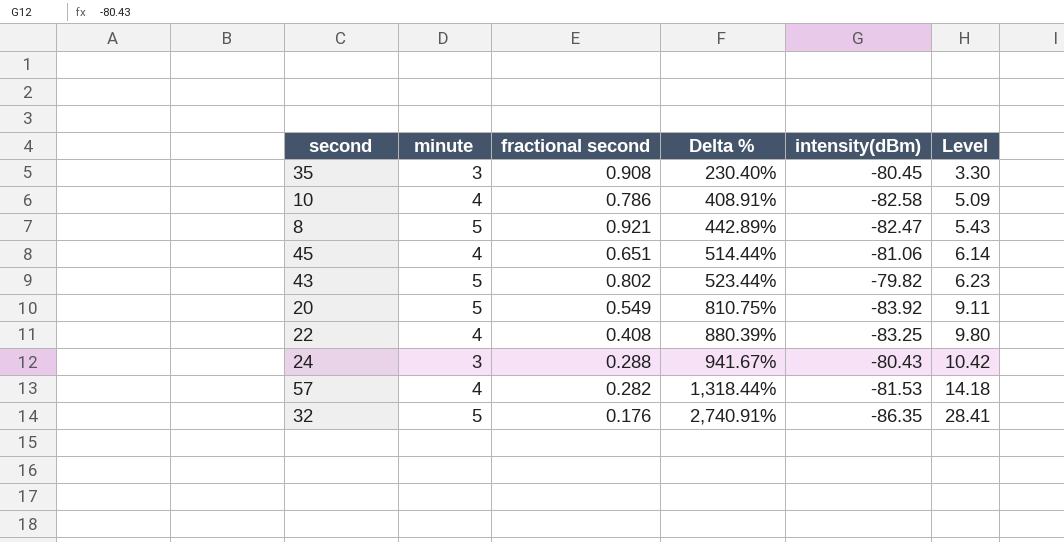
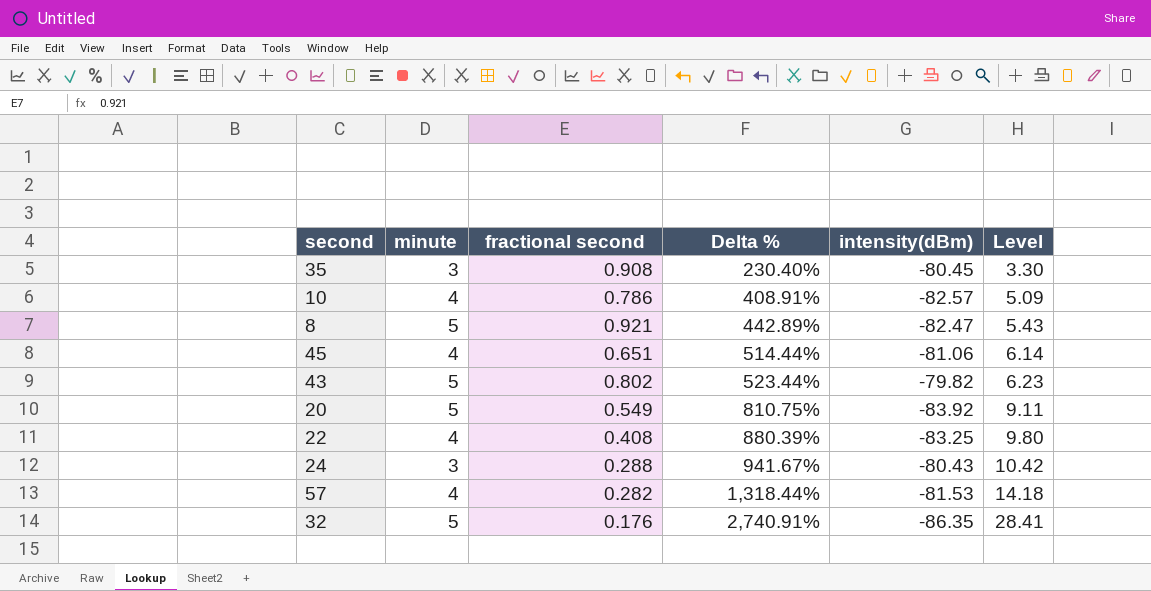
10 | intensity(dBm): -82.58 -> -82.57

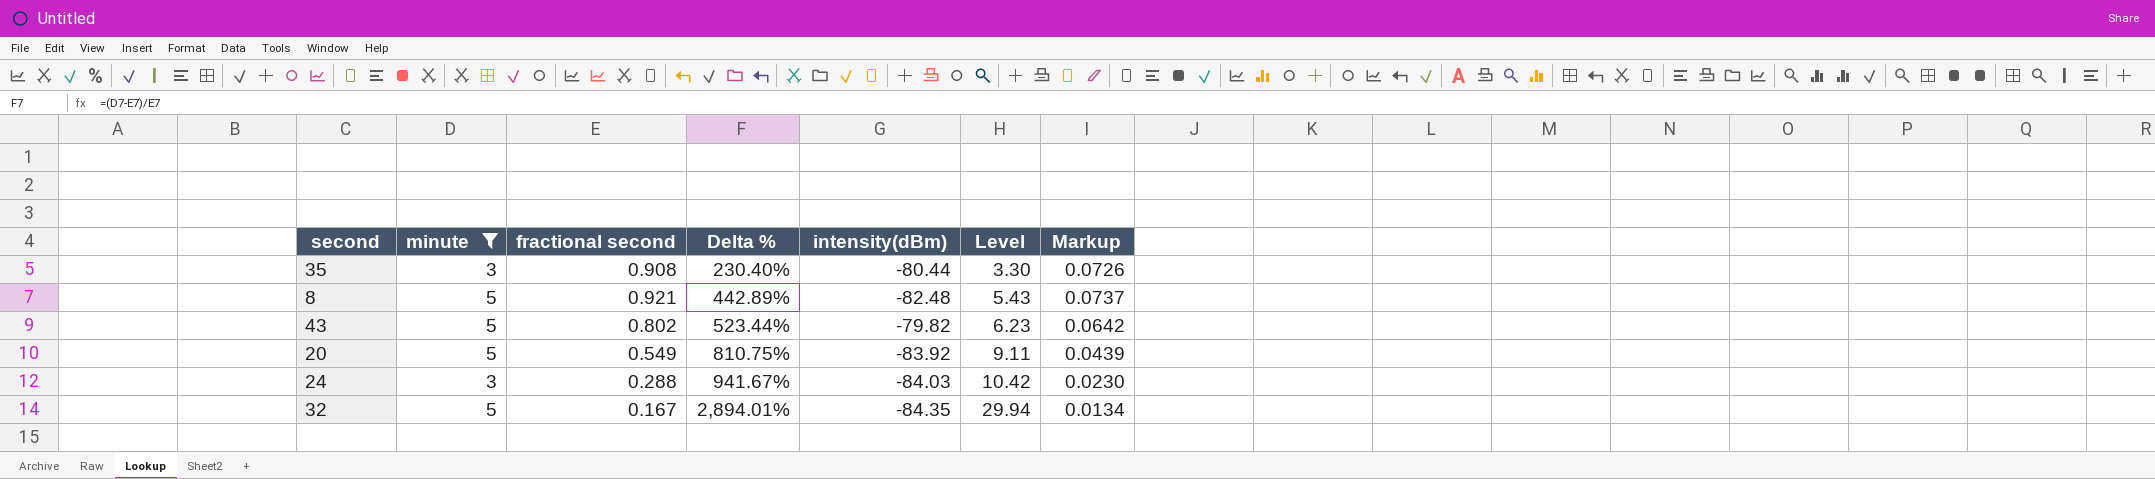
filter: none -> minute != 4
column Markup | formula: none -> [fractional second] * 0.08
35 | intensity(dBm): -80.45 -> -80.44
8 | intensity(dBm): -82.47 -> -82.48
24 | intensity(dBm): -80.43 -> -84.03
32 | fractional second: 0.176 -> 0.167
32 | Delta %: 2,740.91% -> 2,894.01%
32 | intensity(dBm): -86.35 -> -84.35
32 | Level: 28.41 -> 29.94

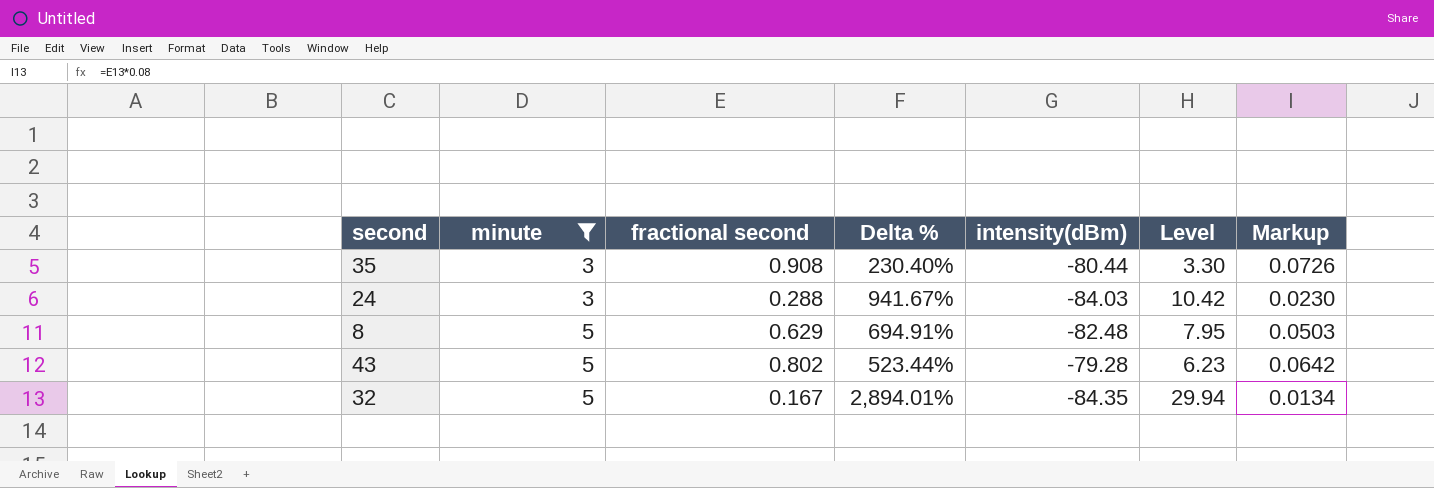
row order: Delta % ascending -> minute ascending
row 20: 5 | 0.549 | 810.75% | -83.92 | 9.11 | 0.0439 -> none
8 | fractional second: 0.921 -> 0.629
8 | Delta %: 442.89% -> 694.91%
8 | Level: 5.43 -> 7.95
8 | Markup: 0.0737 -> 0.0503
43 | intensity(dBm): -79.82 -> -79.28

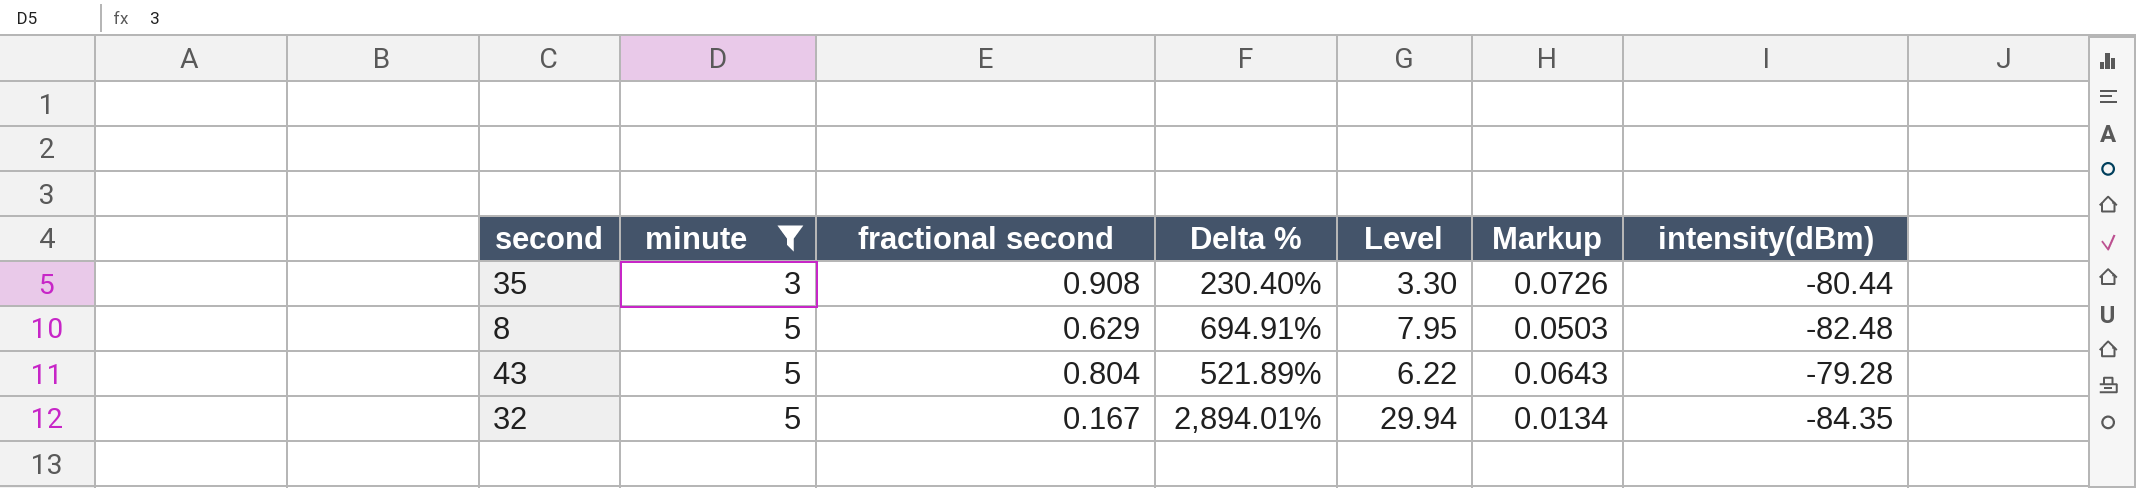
column intensity(dBm) | position: 5 -> 7
row 24: 3 | 0.288 | 941.67% | -84.03 | 10.42 | 0.0230 -> none
43 | fractional second: 0.802 -> 0.804
43 | Delta %: 523.44% -> 521.89%
43 | Level: 6.23 -> 6.22
43 | Markup: 0.0642 -> 0.0643

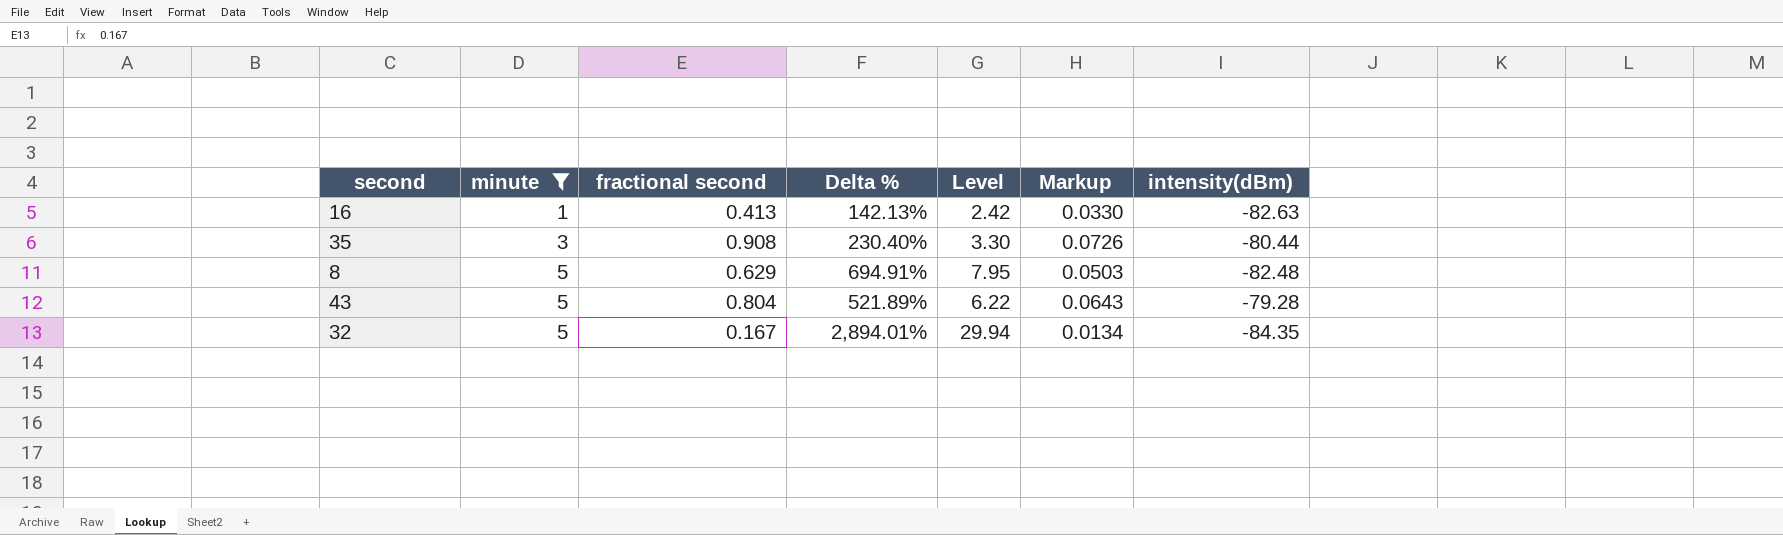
row 16: none -> 1 | 0.413 | 142.13% | 2.42 | 0.0330 | -82.63

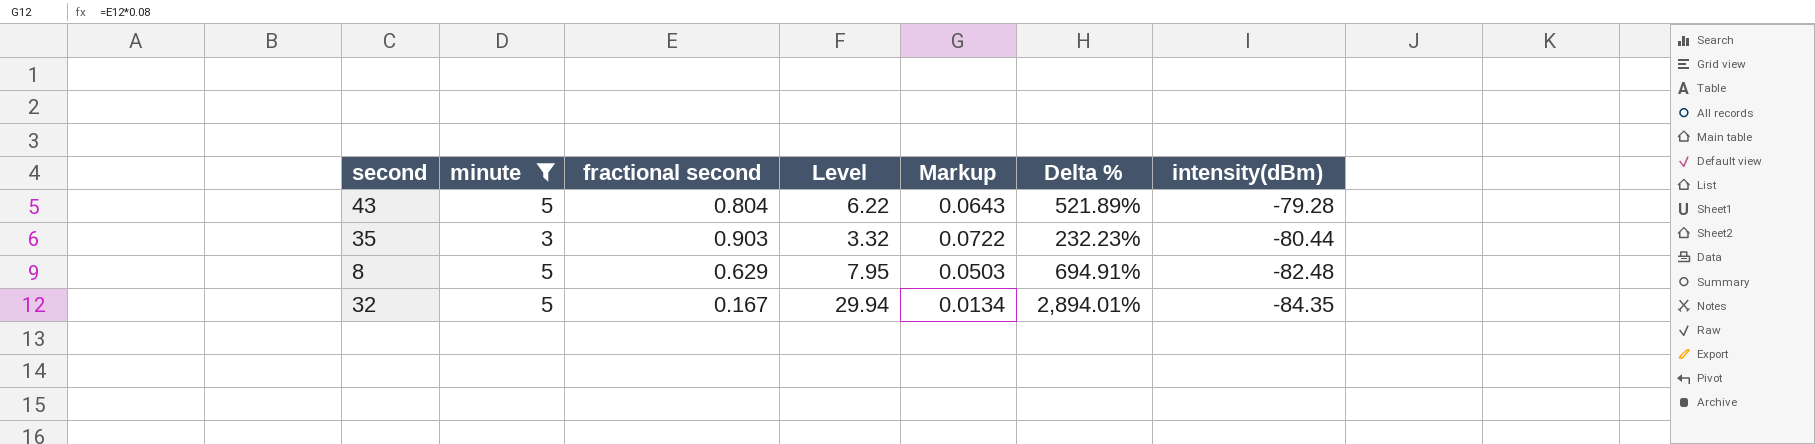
row order: minute ascending -> intensity(dBm) descending
column Delta % | position: 4 -> 6
row 16: 1 | 0.413 | 142.13% | 2.42 | 0.0330 | -82.63 -> none
35 | fractional second: 0.908 -> 0.903
35 | Level: 3.30 -> 3.32
35 | Markup: 0.0726 -> 0.0722
35 | Delta %: 230.40% -> 232.23%

